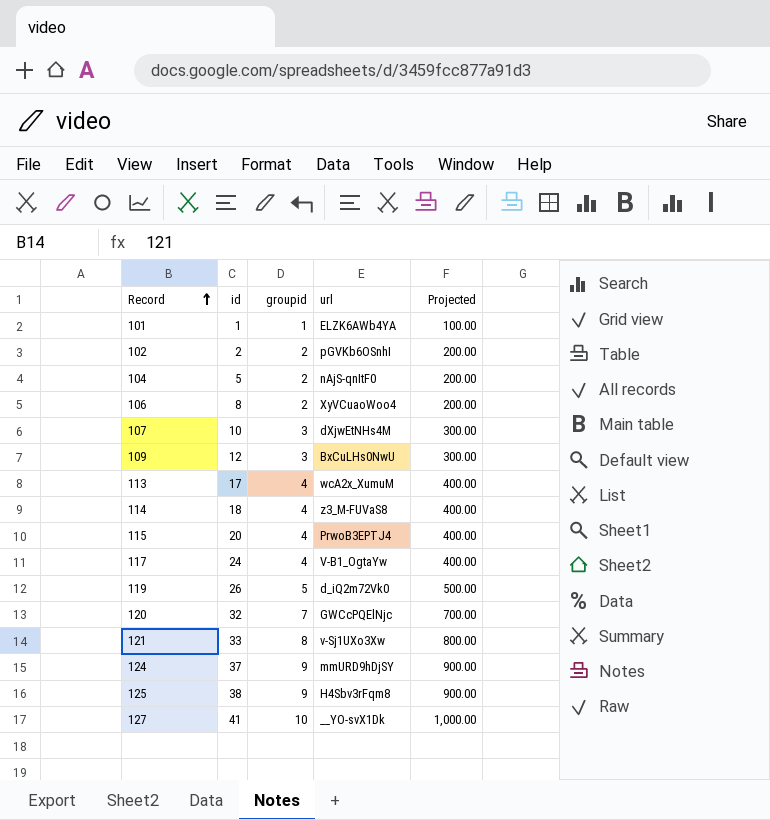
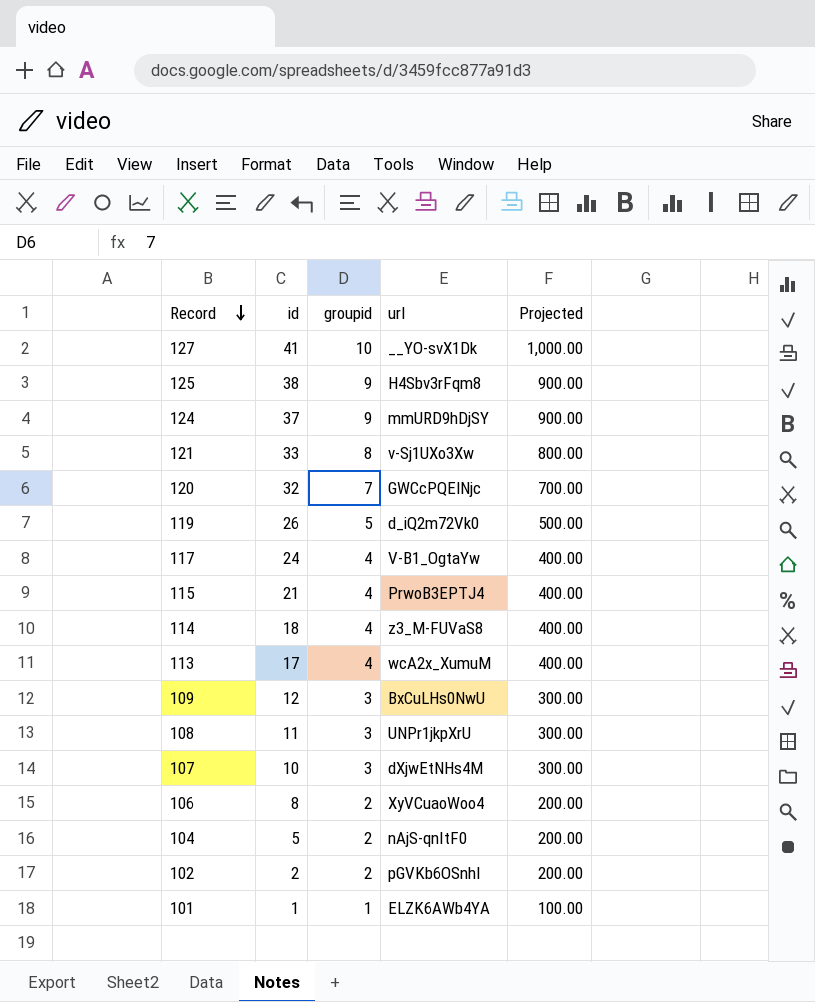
row order: Record ascending -> Record descending
115 | id: 20 -> 21
row 108: none -> 11 | 3 | UNPr1jkpXrU | 300.00

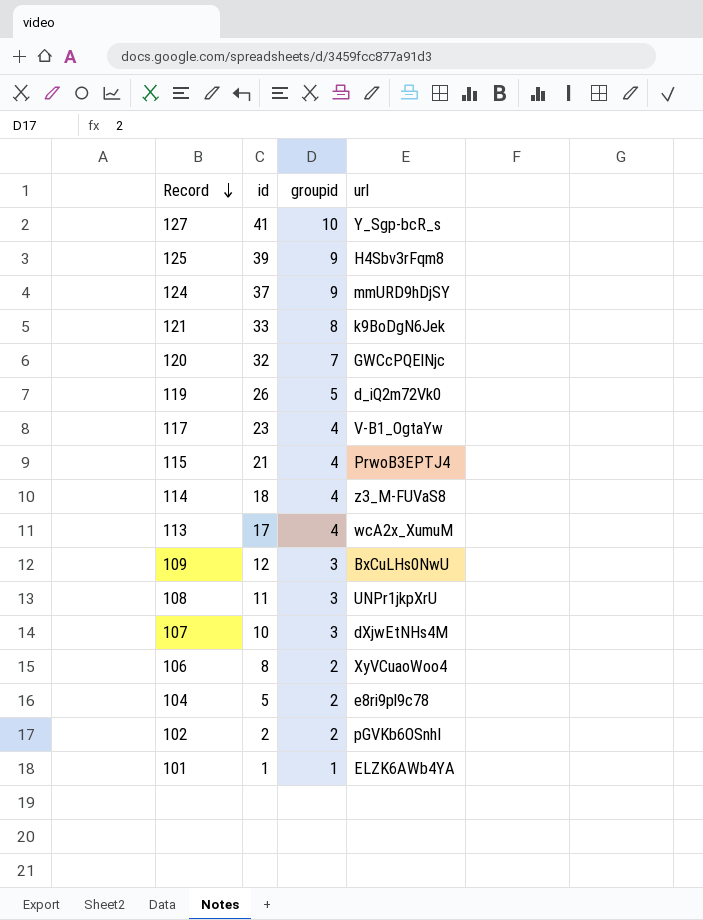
column Projected | formula: [groupid] * 100 -> none
127 | url: __YO-svX1Dk -> Y_Sgp-bcR_s
125 | id: 38 -> 39
121 | url: v-Sj1UXo3Xw -> k9BoDgN6Jek
117 | id: 24 -> 23
104 | url: nAjS-qnItF0 -> e8ri9pl9c78

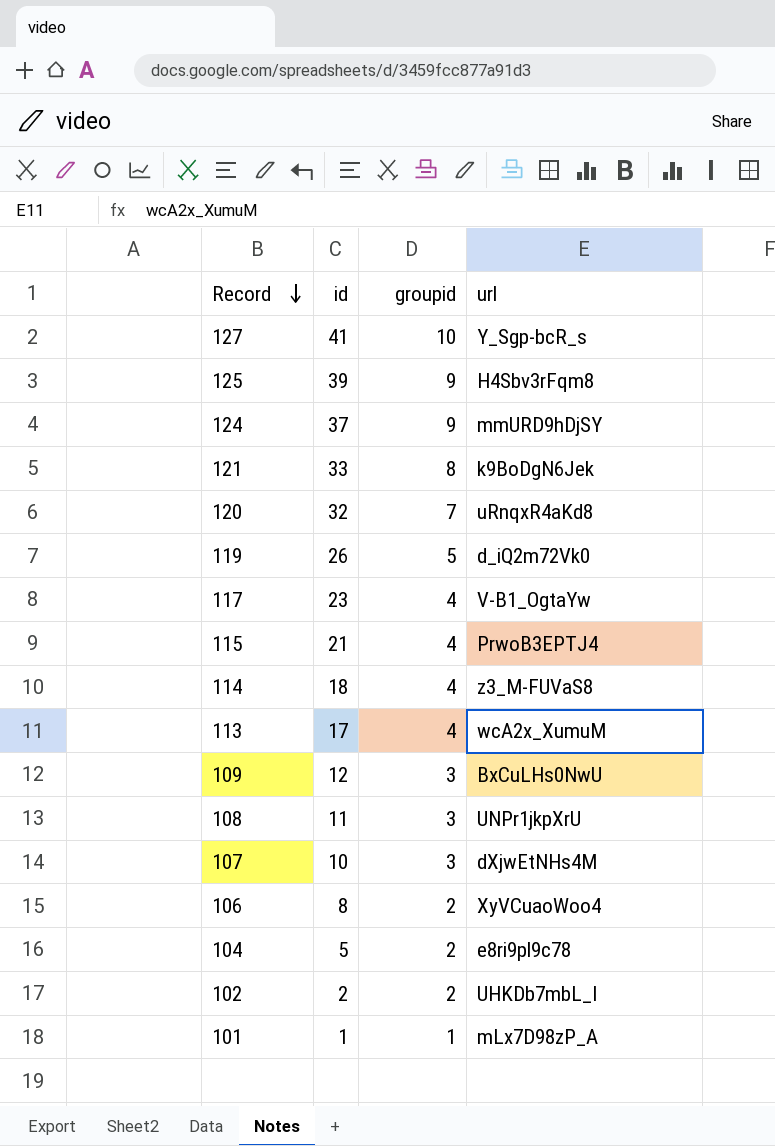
120 | url: GWCcPQElNjc -> uRnqxR4aKd8
102 | url: pGVKb6OSnhI -> UHKDb7mbL_I
101 | url: ELZK6AWb4YA -> mLx7D98zP_A

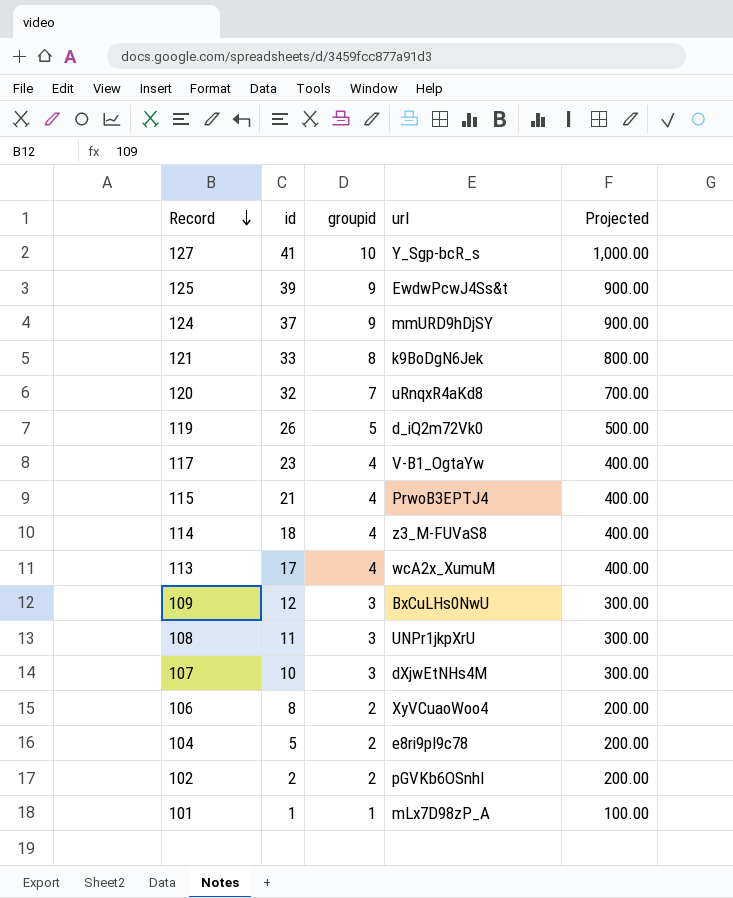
column Projected | formula: none -> [groupid] * 100
125 | url: H4Sbv3rFqm8 -> EwdwPcwJ4Ss&t
102 | url: UHKDb7mbL_I -> pGVKb6OSnhI

